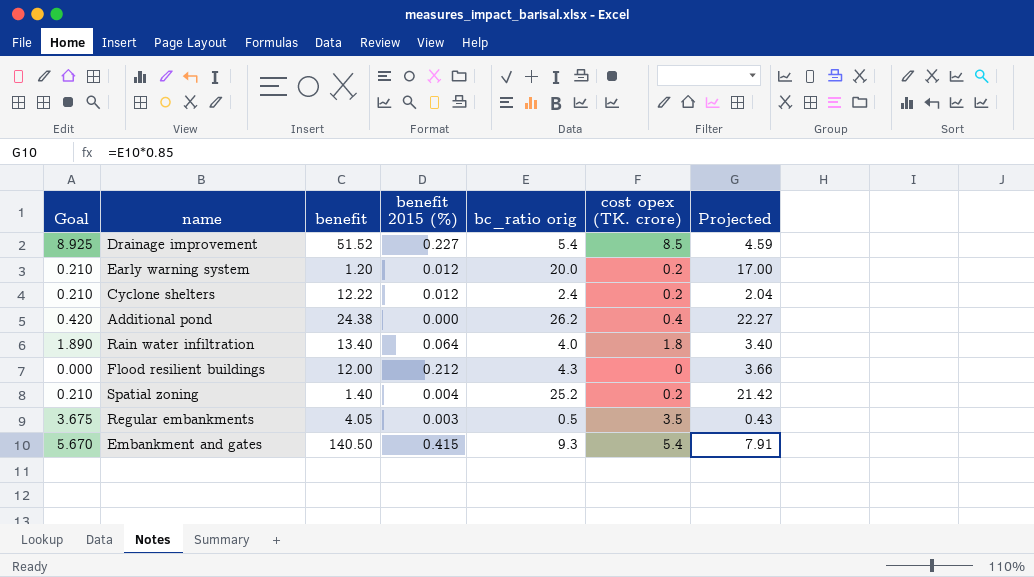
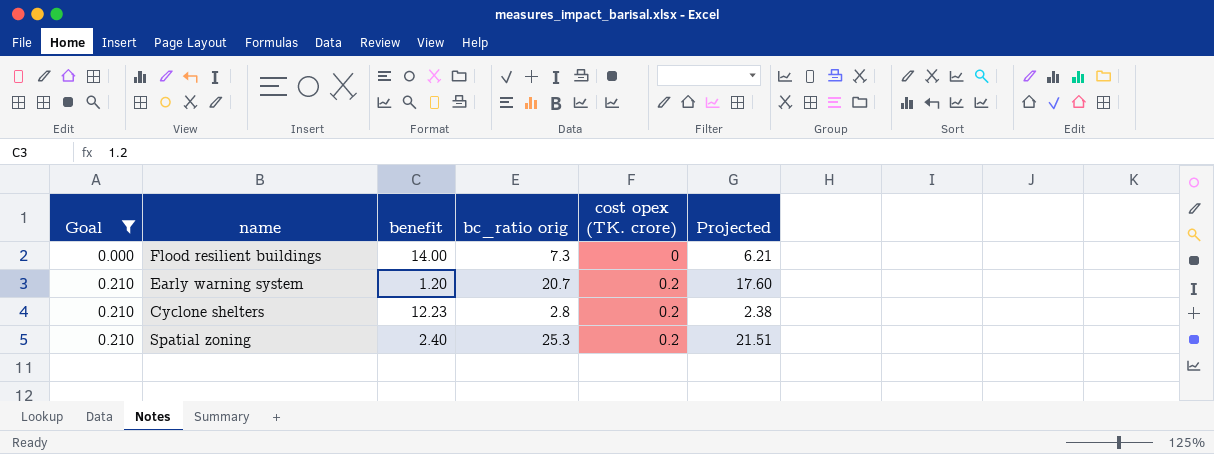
filter: none -> Goal <= 0.210
row order: none -> Goal ascending
column benefit 2015 (%) | position: 4 -> none
Flood resilient buildings | benefit: 12.00 -> 14.00
Flood resilient buildings | bc_ratio orig: 4.3 -> 7.3
Flood resilient buildings | Projected: 3.66 -> 6.21
Early warning system | bc_ratio orig: 20.0 -> 20.7
Early warning system | Projected: 17.00 -> 17.60
Cyclone shelters | benefit: 12.22 -> 12.23
Cyclone shelters | bc_ratio orig: 2.4 -> 2.8
Cyclone shelters | Projected: 2.04 -> 2.38
Spatial zoning | benefit: 1.40 -> 2.40
Spatial zoning | bc_ratio orig: 25.2 -> 25.3
Spatial zoning | Projected: 21.42 -> 21.51

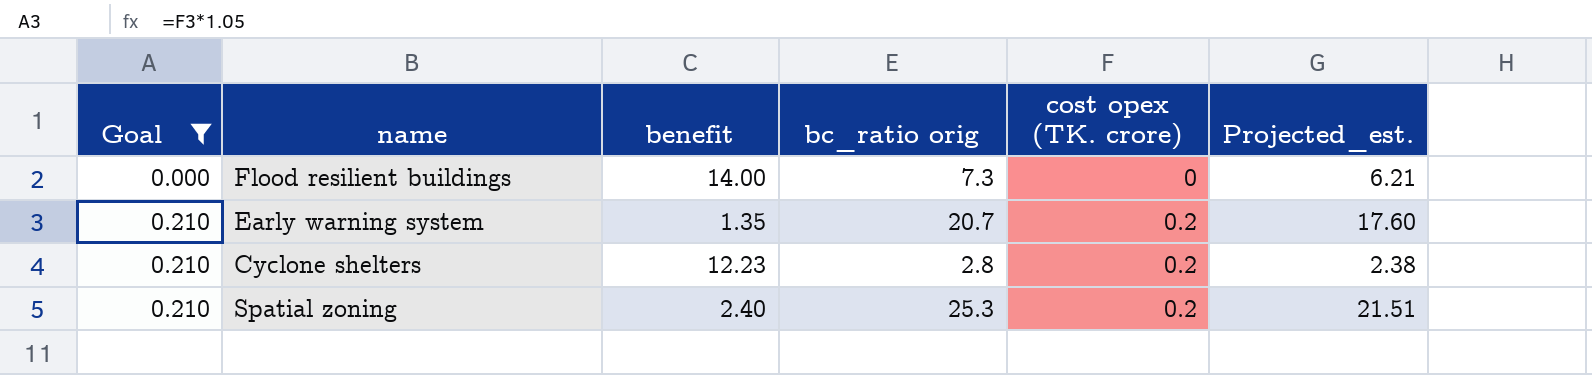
column name: Projected -> Projected_est.
Early warning system | benefit: 1.20 -> 1.35

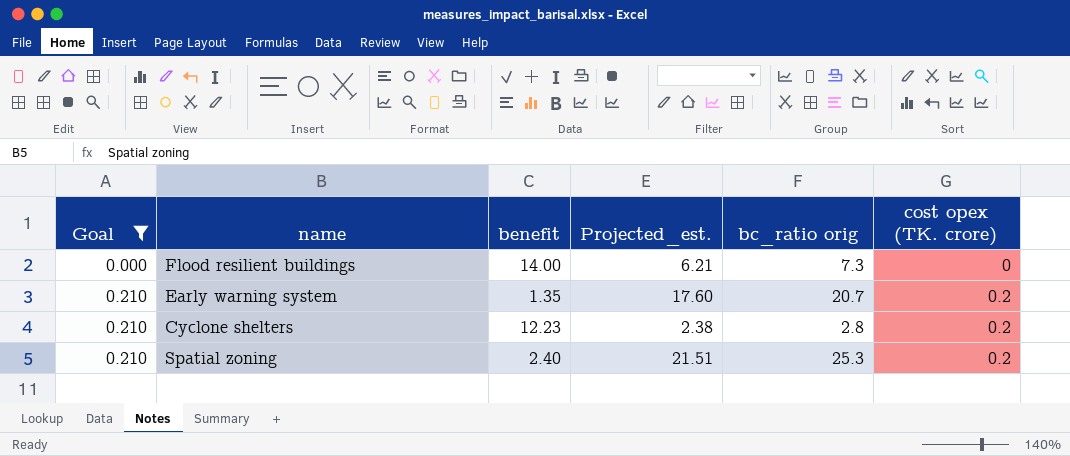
column Projected_est. | position: 6 -> 4

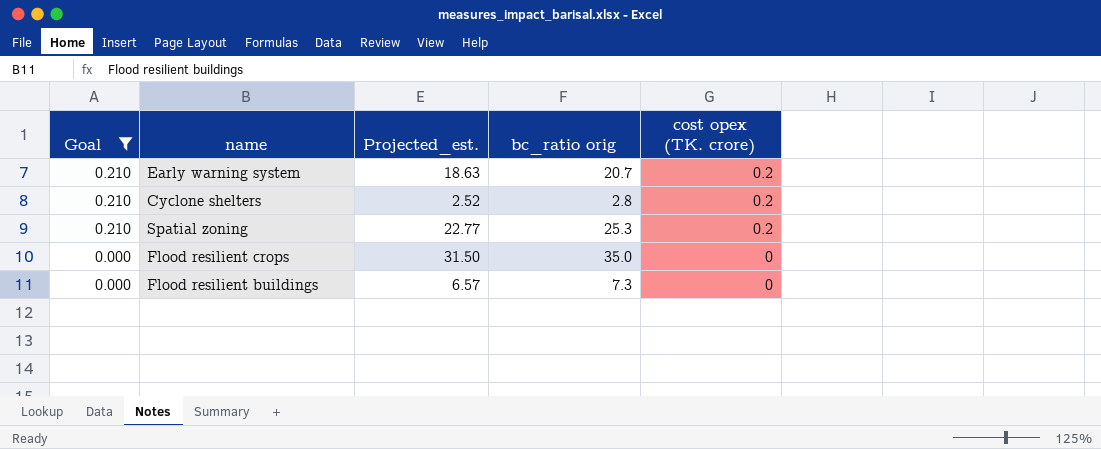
row order: Goal ascending -> Goal descending
column benefit | position: 3 -> none
column Projected_est. | formula: [bc_ratio orig] * 0.85 -> [bc_ratio orig] * 0.9
row Flood resilient crops: none -> 0.000 | 31.50 | 35.0 | 0

